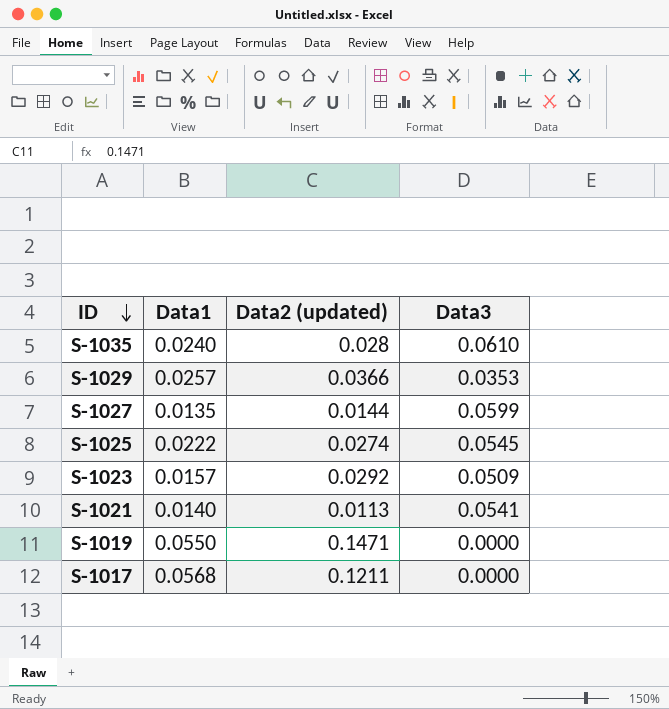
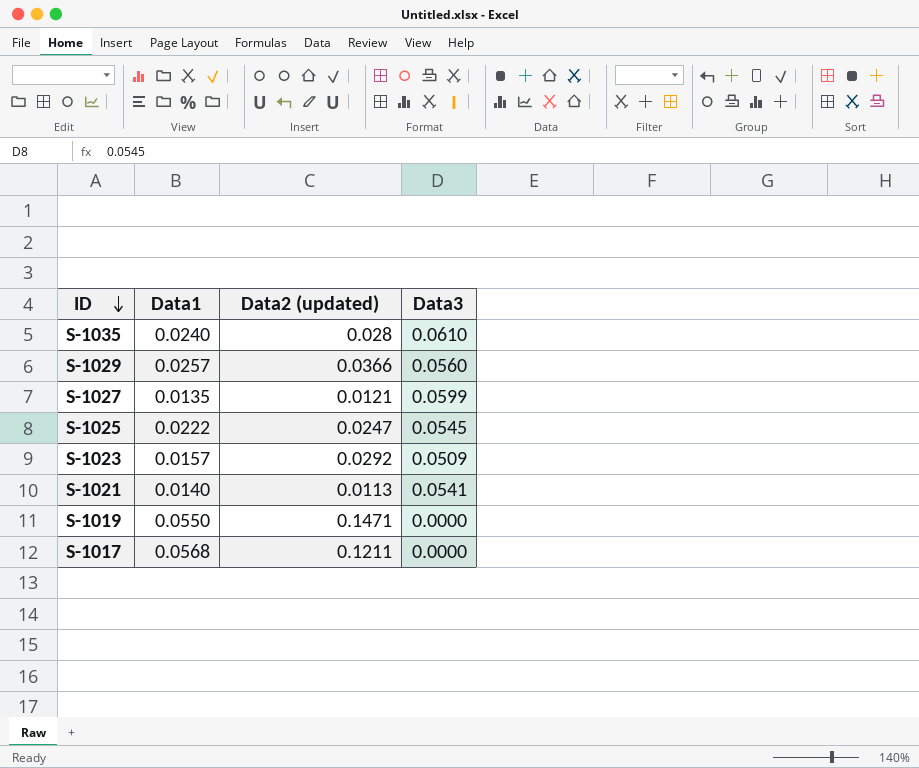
S-1029 | Data3: 0.0353 -> 0.0560
S-1027 | Data2 (updated): 0.0144 -> 0.0121
S-1025 | Data2 (updated): 0.0274 -> 0.0247

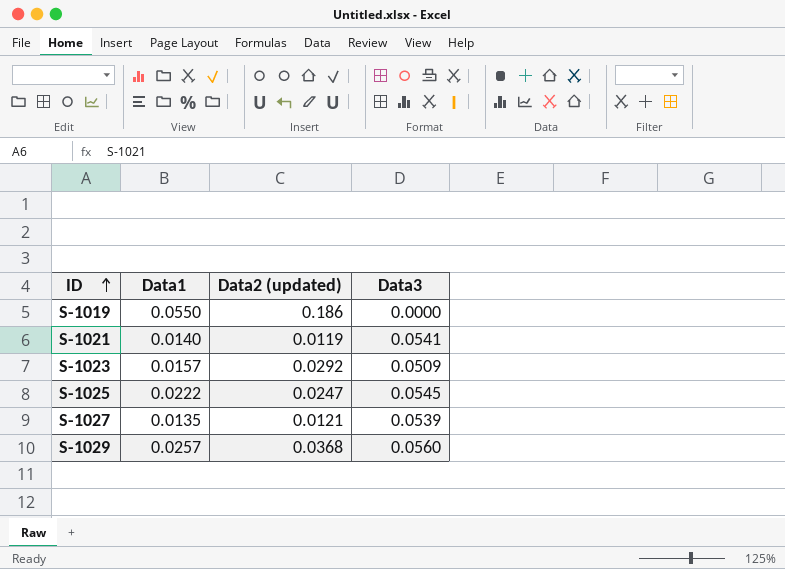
row order: ID descending -> ID ascending
row S-1035: 0.0240 | 0.028 | 0.0610 -> none
row S-1017: 0.0568 | 0.1211 | 0.0000 -> none
S-1019 | Data2 (updated): 0.1471 -> 0.186
S-1021 | Data2 (updated): 0.0113 -> 0.0119
S-1027 | Data3: 0.0599 -> 0.0539
S-1029 | Data2 (updated): 0.0366 -> 0.0368

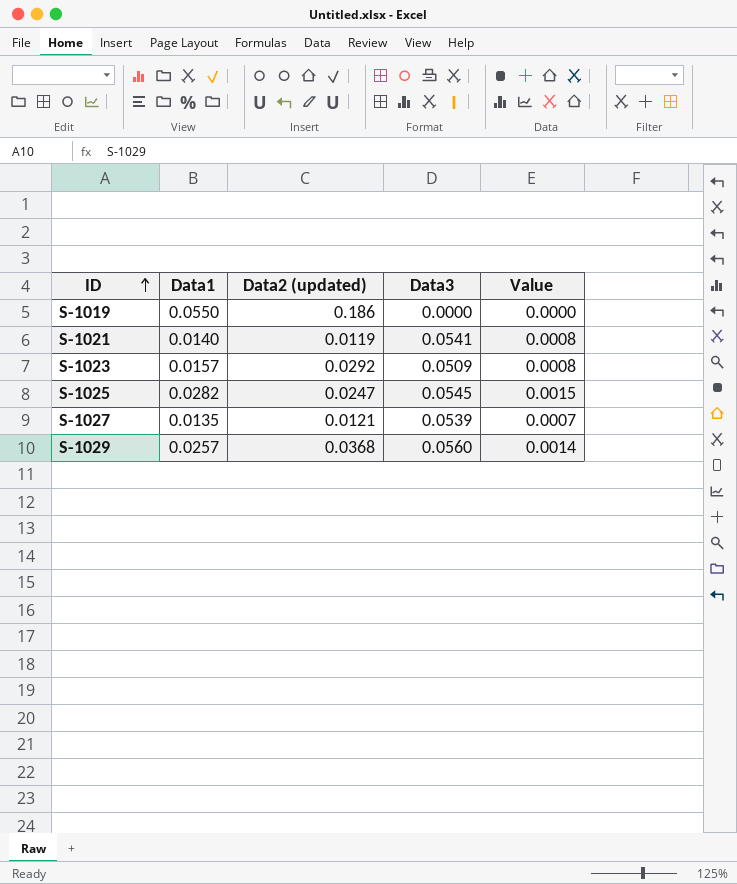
column Value | formula: none -> [Data1] * [Data3]
S-1025 | Data1: 0.0222 -> 0.0282

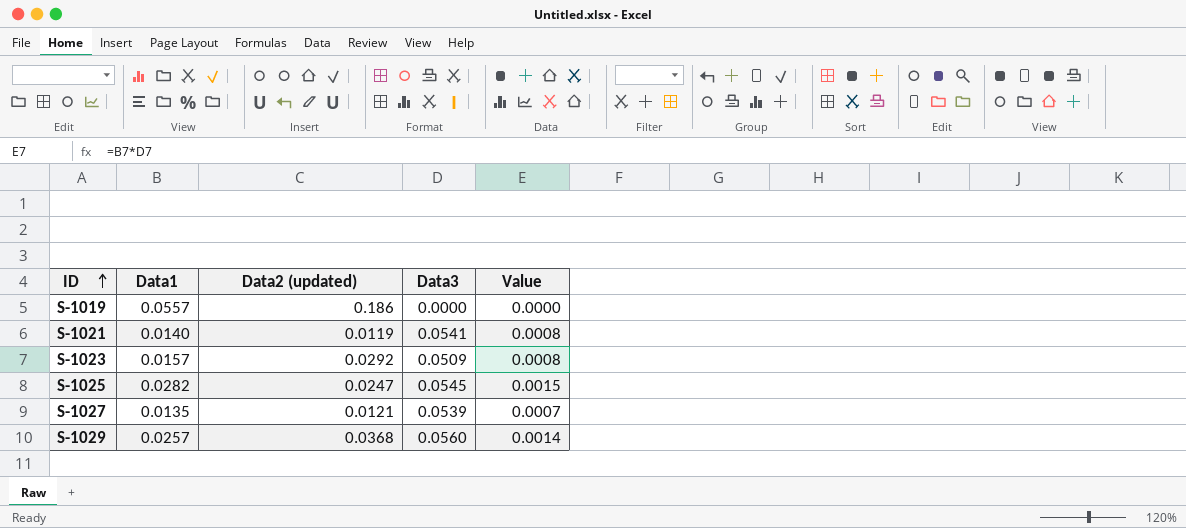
S-1019 | Data1: 0.0550 -> 0.0557

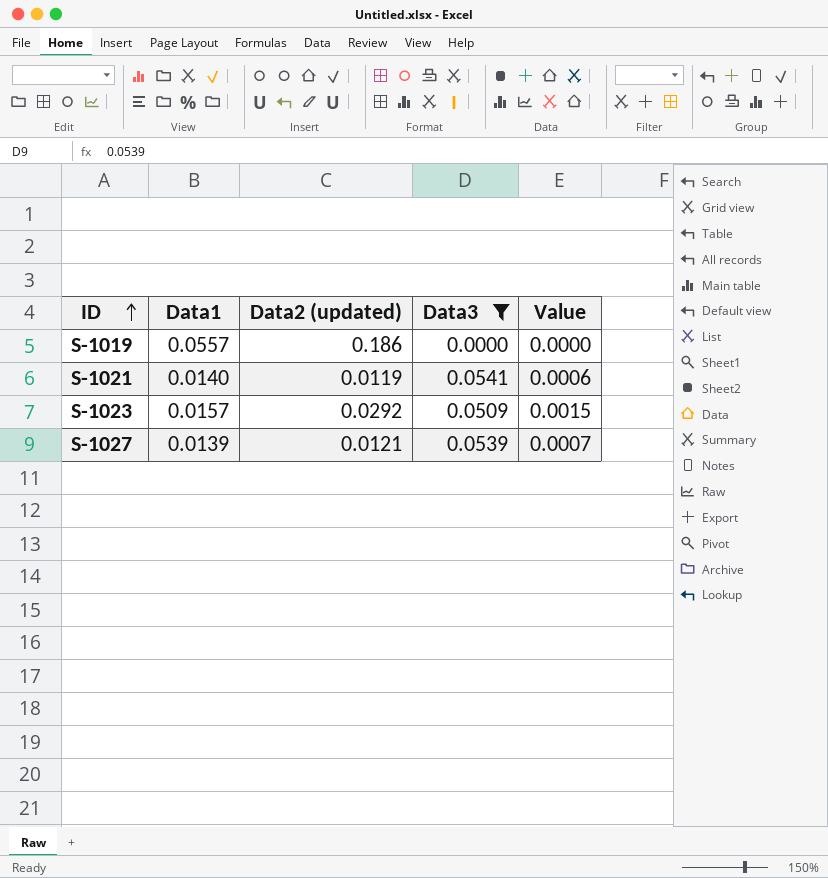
filter: none -> Data3 <= 0.0541
column Value | formula: [Data1] * [Data3] -> [Data2 (updated)] * [Data3]
S-1027 | Data1: 0.0135 -> 0.0139

